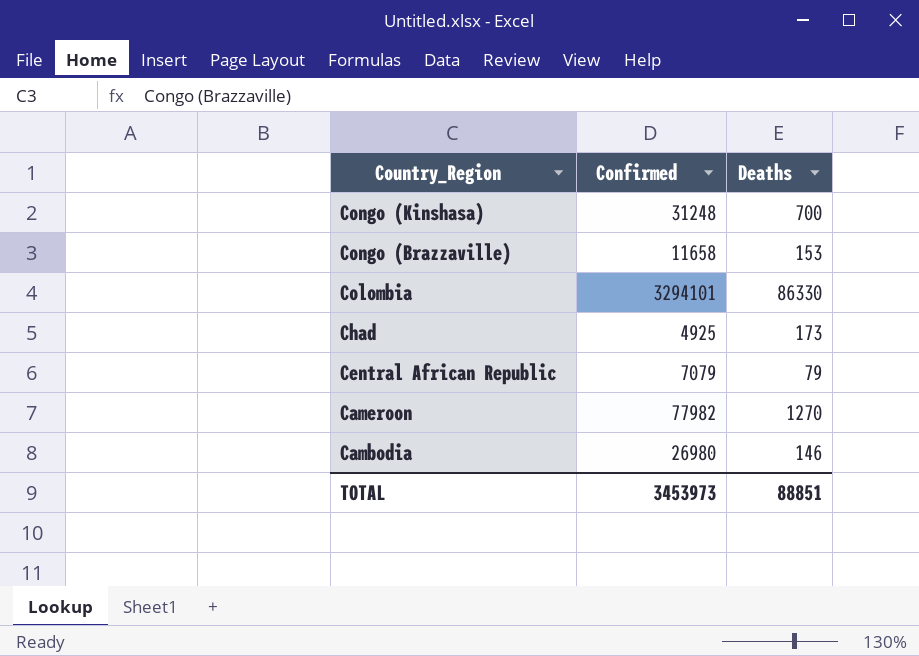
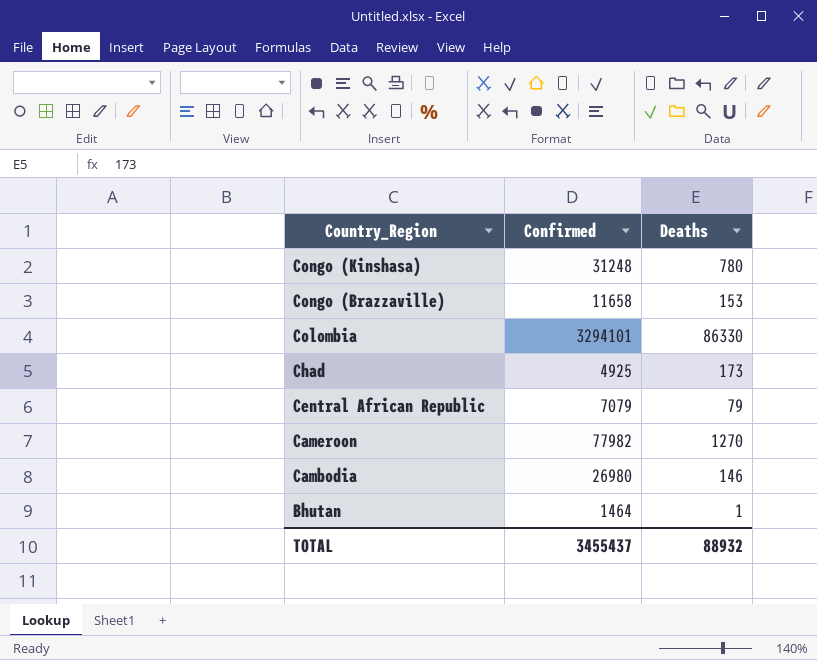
Congo (Kinshasa) | Deaths: 700 -> 780
row Bhutan: none -> 1464 | 1
TOTAL | Confirmed: 3453973 -> 3455437
TOTAL | Deaths: 88851 -> 88932

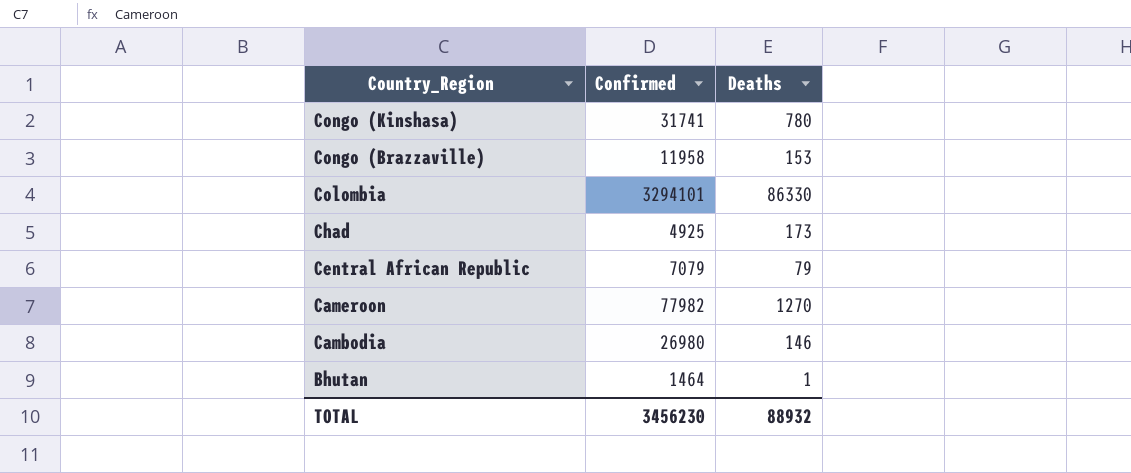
Congo (Kinshasa) | Confirmed: 31248 -> 31741
Congo (Brazzaville) | Confirmed: 11658 -> 11958
TOTAL | Confirmed: 3455437 -> 3456230

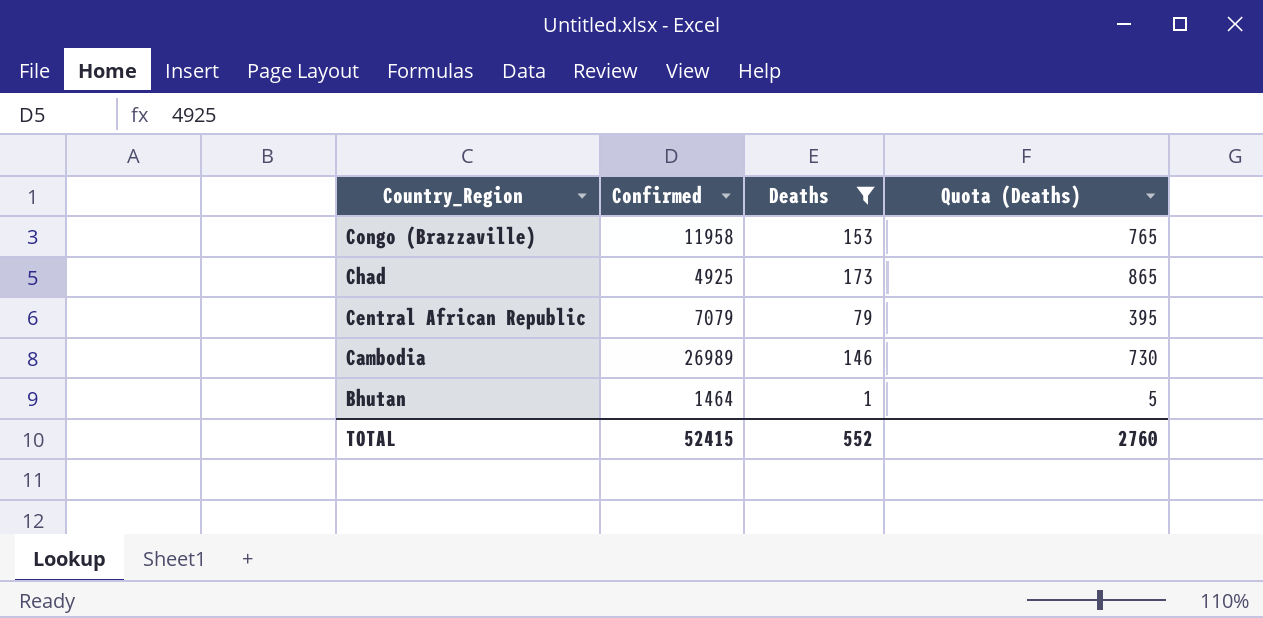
filter: none -> Deaths <= 173
column Quota (Deaths) | formula: none -> [Deaths] * 5
Cambodia | Confirmed: 26980 -> 26989
TOTAL | Confirmed: 3456230 -> 52415
TOTAL | Deaths: 88932 -> 552

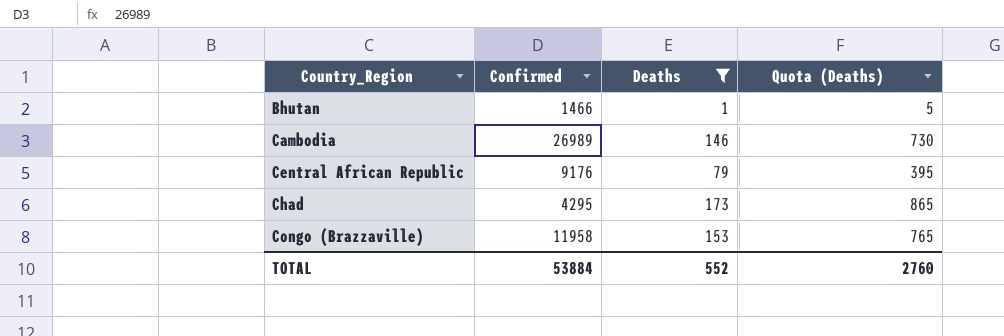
row order: Country_Region descending -> Country_Region ascending
Bhutan | Confirmed: 1464 -> 1466
Central African Republic | Confirmed: 7079 -> 9176
Chad | Confirmed: 4925 -> 4295
TOTAL | Confirmed: 52415 -> 53884

